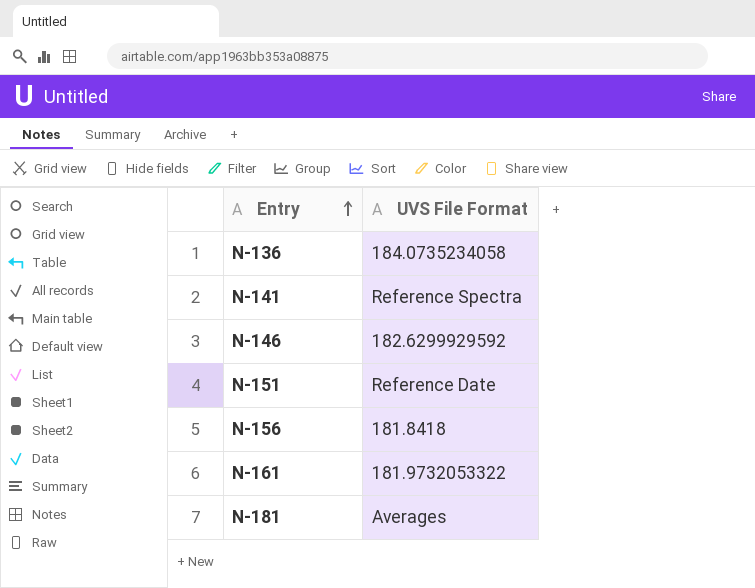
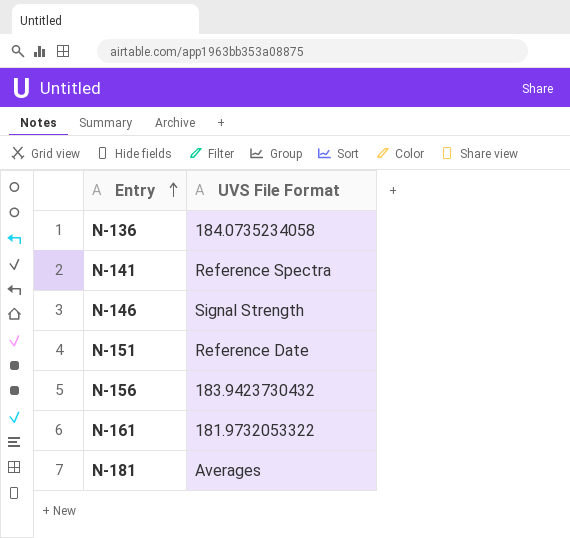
N-146 | UVS File Format: 182.6299929592 -> Signal Strength
N-156 | UVS File Format: 181.8418 -> 183.9423730432

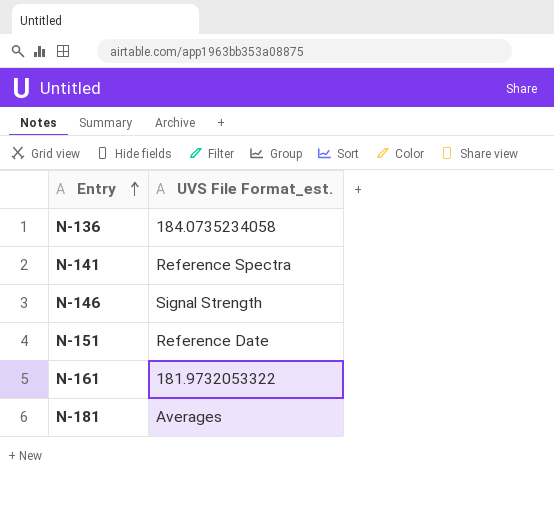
column name: UVS File Format -> UVS File Format_est.
row N-156: 183.9423730432 -> none

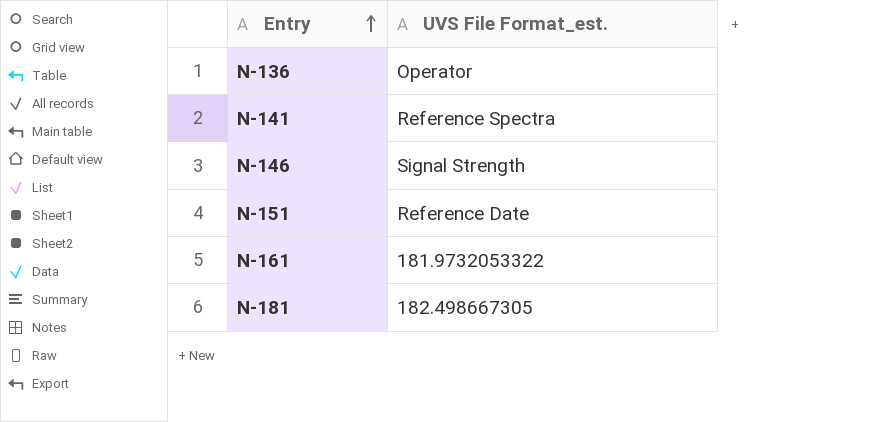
N-136 | UVS File Format_est.: 184.0735234058 -> Operator
N-181 | UVS File Format_est.: Averages -> 182.498667305

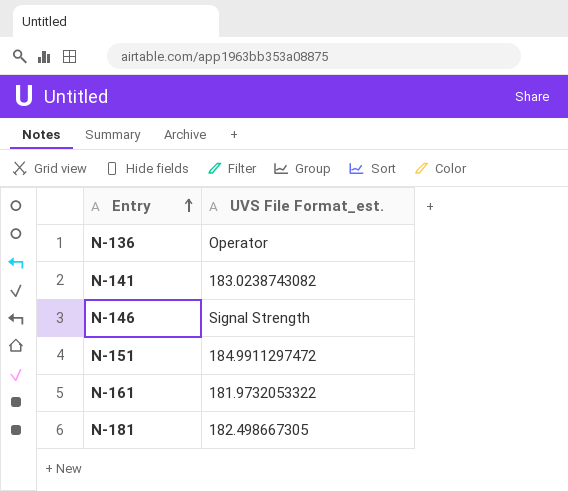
N-141 | UVS File Format_est.: Reference Spectra -> 183.0238743082
N-151 | UVS File Format_est.: Reference Date -> 184.9911297472

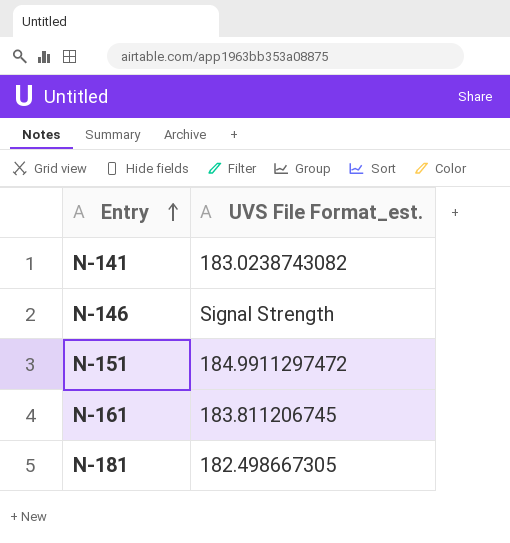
row N-136: Operator -> none
N-161 | UVS File Format_est.: 181.9732053322 -> 183.811206745

